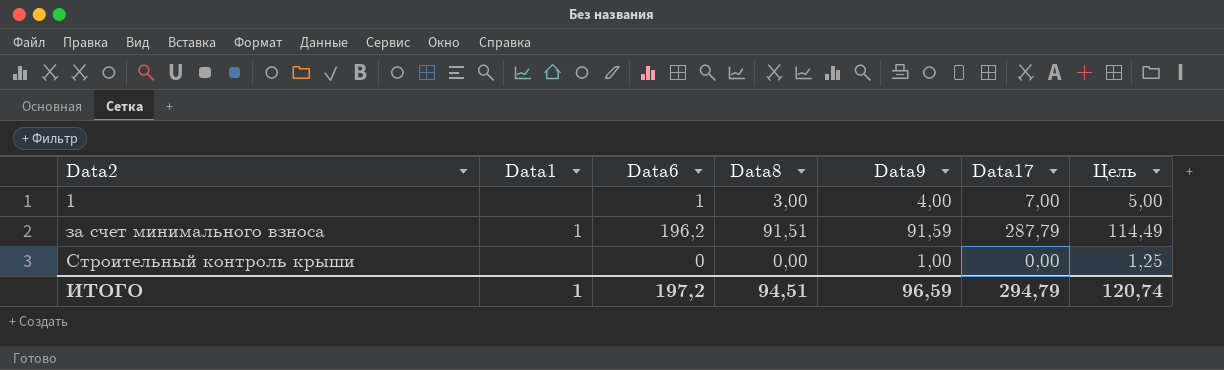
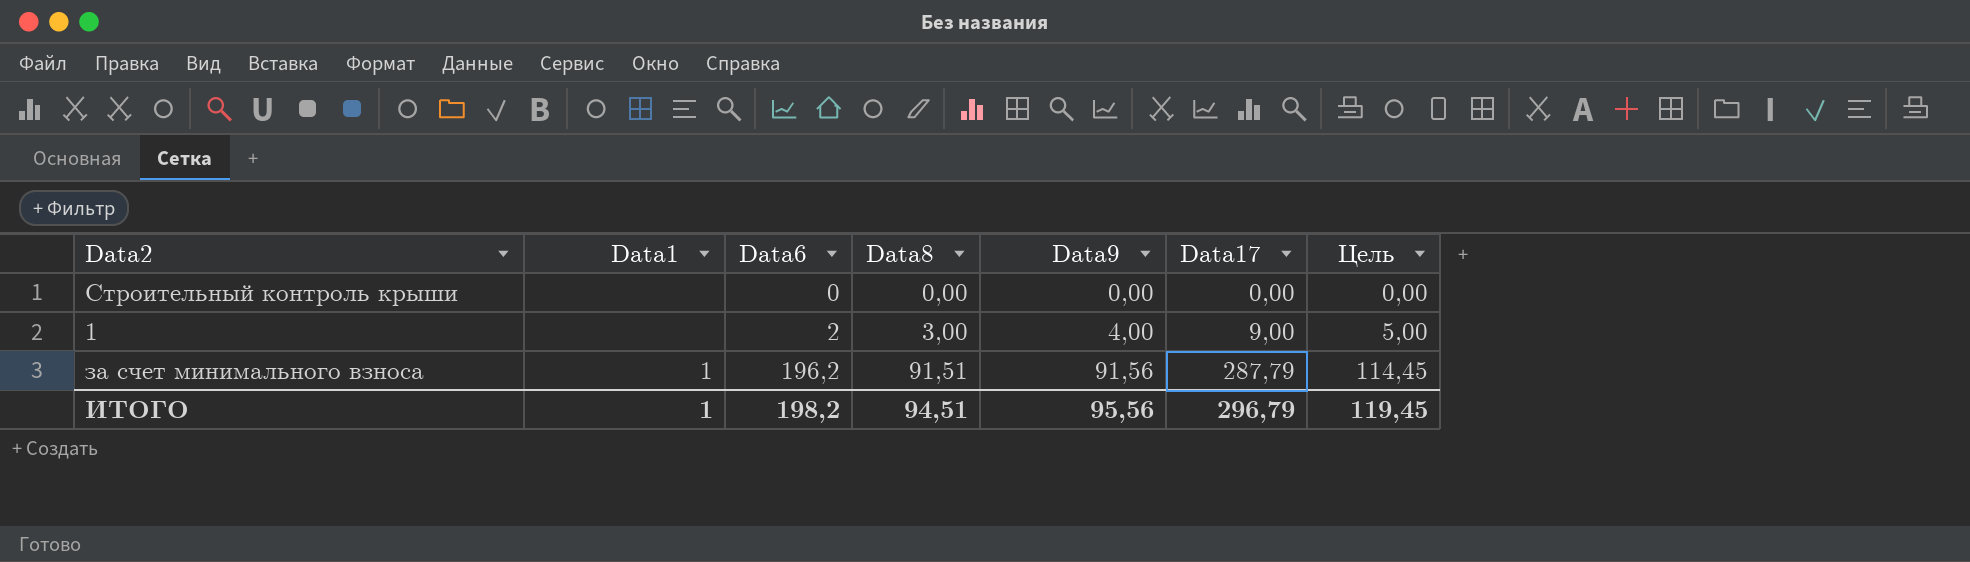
row order: Data2 ascending -> Data6 ascending
Строительный контроль крыши | Data9: 1,00 -> 0,00
Строительный контроль крыши | Цель: 1,25 -> 0,00
1 | Data6: 1 -> 2
1 | Data17: 7,00 -> 9,00
за счет минимального взноса | Data9: 91,59 -> 91,56
за счет минимального взноса | Цель: 114,49 -> 114,45
ИТОГО | Data6: 197,2 -> 198,2
ИТОГО | Data9: 96,59 -> 95,56
ИТОГО | Data17: 294,79 -> 296,79
ИТОГО | Цель: 120,74 -> 119,45

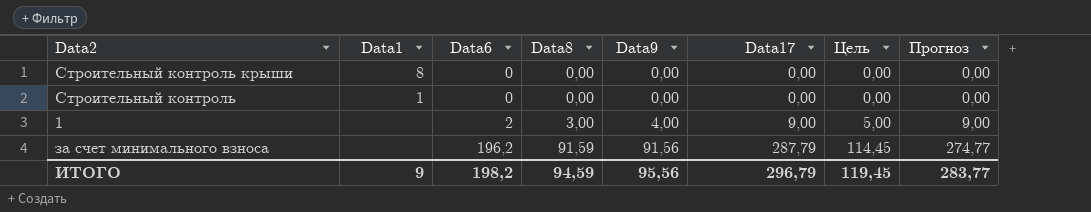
column Прогноз | formula: none -> [Data8] * 3
Строительный контроль крыши | Data1: none -> 8
row Строительный контроль: none -> 1 | 0 | 0,00 | 0,00 | 0,00 | 0,00 | 0,00
за счет минимального взноса | Data1: 1 -> none
за счет минимального взноса | Data8: 91,51 -> 91,59
ИТОГО | Data1: 1 -> 9
ИТОГО | Data8: 94,51 -> 94,59

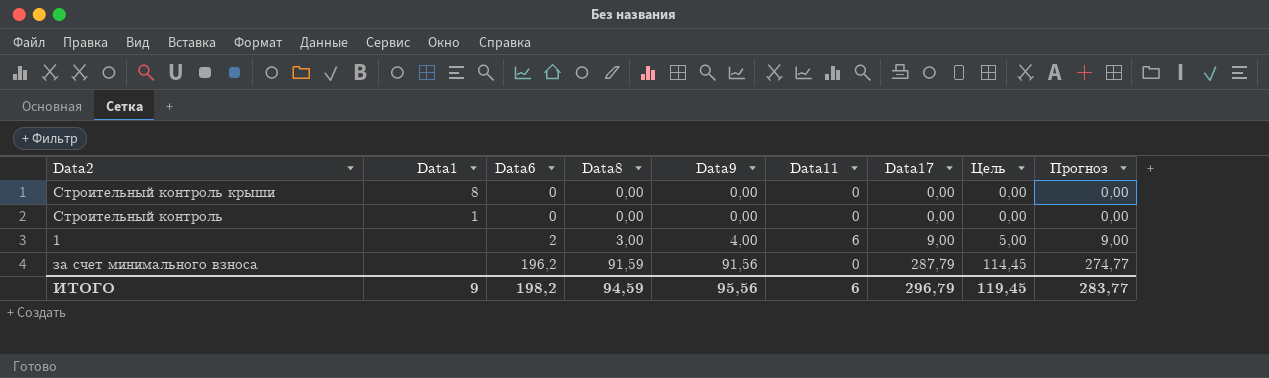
column Data11 | position: none -> 6

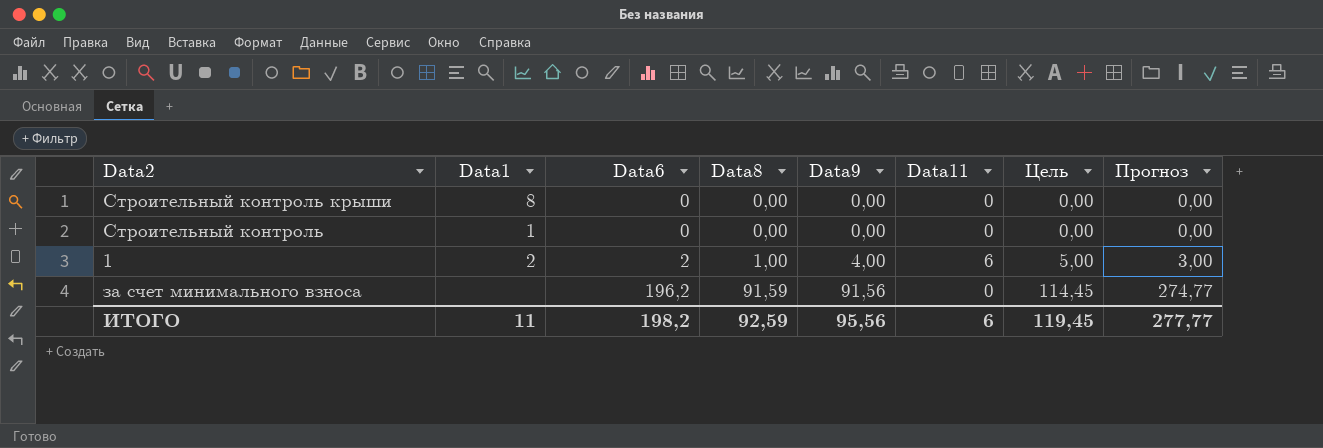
column Data17 | position: 7 -> none
1 | Data1: none -> 2
1 | Data8: 3,00 -> 1,00
1 | Прогноз: 9,00 -> 3,00
ИТОГО | Data1: 9 -> 11
ИТОГО | Data8: 94,59 -> 92,59
ИТОГО | Прогноз: 283,77 -> 277,77

